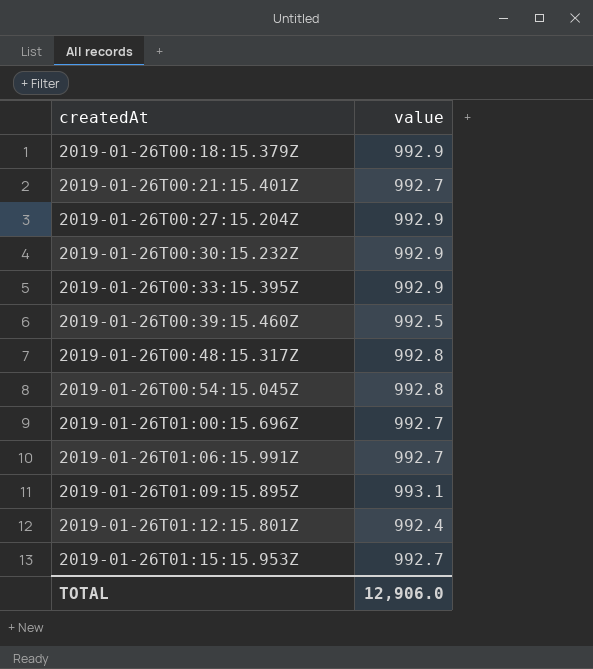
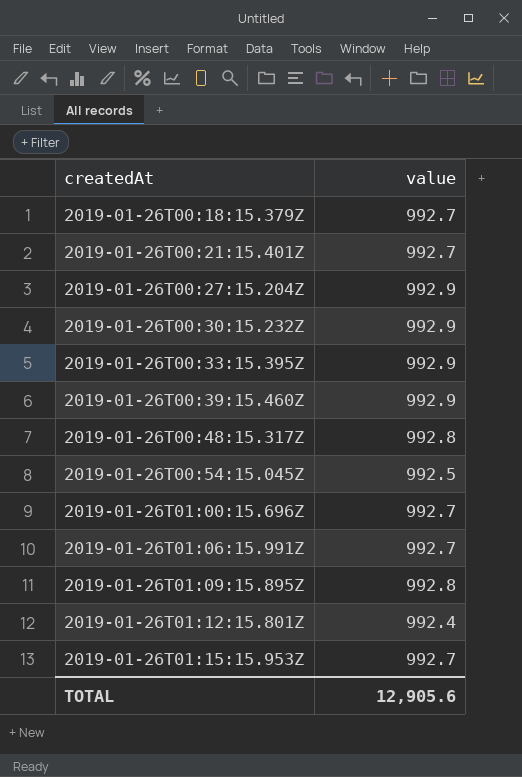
2019-01-26T00:18:15.379Z | value: 992.9 -> 992.7
2019-01-26T00:39:15.460Z | value: 992.5 -> 992.9
2019-01-26T00:54:15.045Z | value: 992.8 -> 992.5
2019-01-26T01:09:15.895Z | value: 993.1 -> 992.8
TOTAL | value: 12,906.0 -> 12,905.6

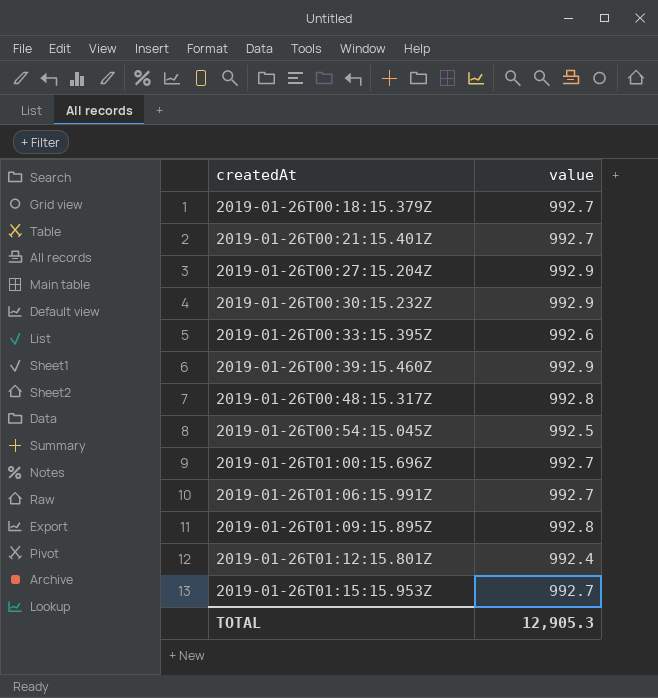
2019-01-26T00:33:15.395Z | value: 992.9 -> 992.6
TOTAL | value: 12,905.6 -> 12,905.3

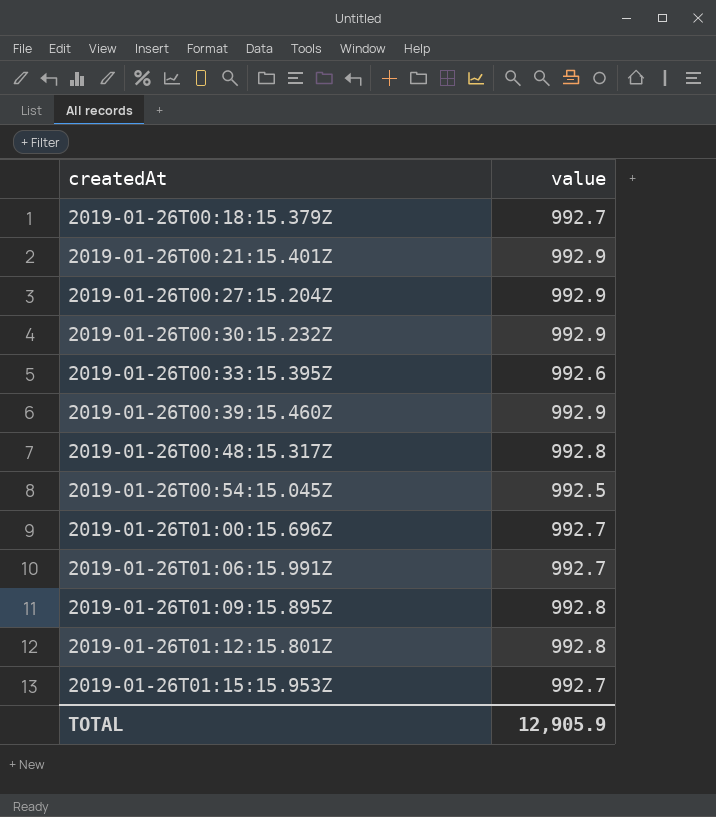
2019-01-26T00:21:15.401Z | value: 992.7 -> 992.9
2019-01-26T01:12:15.801Z | value: 992.4 -> 992.8
TOTAL | value: 12,905.3 -> 12,905.9

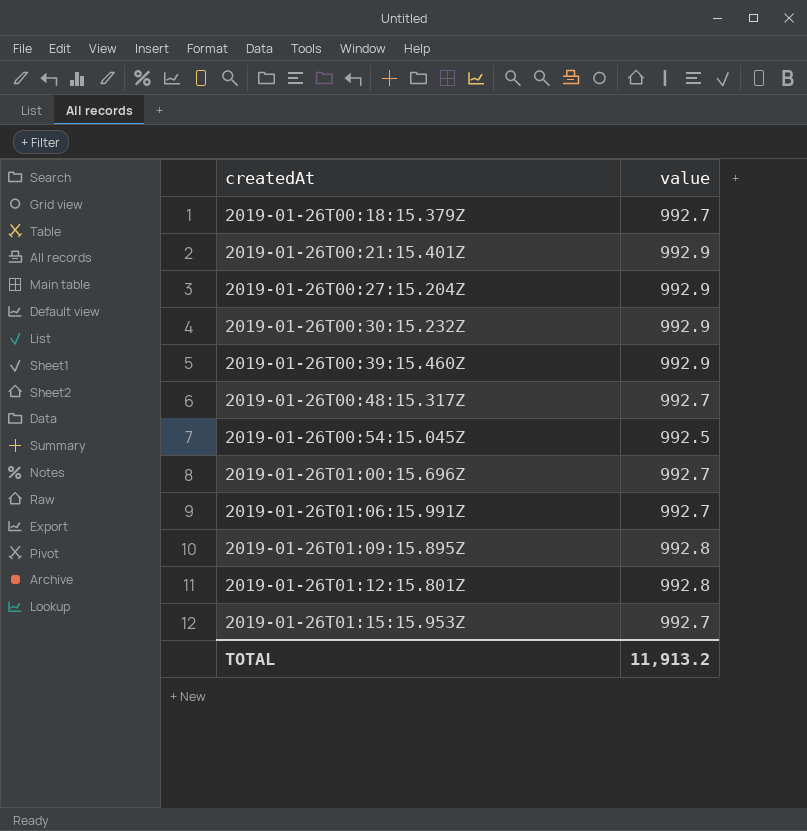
row 2019-01-26T00:33:15.395Z: 992.6 -> none
2019-01-26T00:48:15.317Z | value: 992.8 -> 992.7
TOTAL | value: 12,905.9 -> 11,913.2

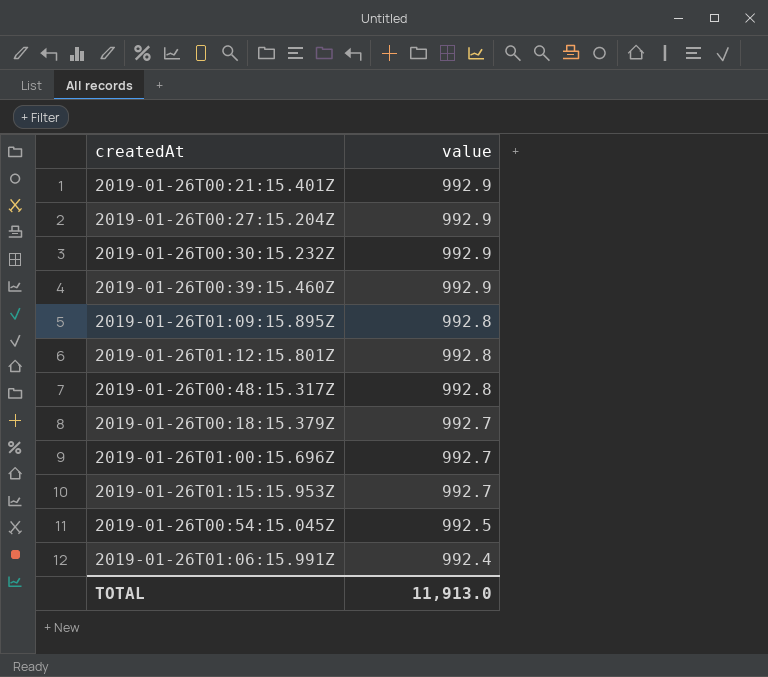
row order: createdAt ascending -> value descending
2019-01-26T00:48:15.317Z | value: 992.7 -> 992.8
2019-01-26T01:06:15.991Z | value: 992.7 -> 992.4
TOTAL | value: 11,913.2 -> 11,913.0

